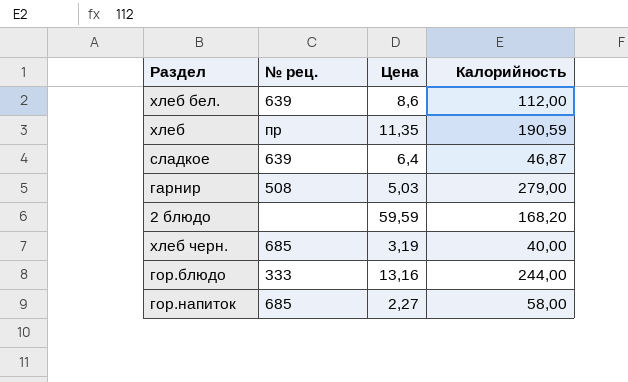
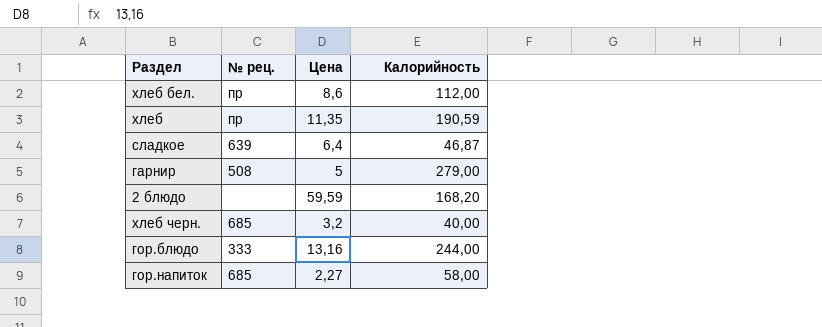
хлеб бел. | № рец.: 639 -> пр
гарнир | Цена: 5,03 -> 5
хлеб черн. | Цена: 3,19 -> 3,2

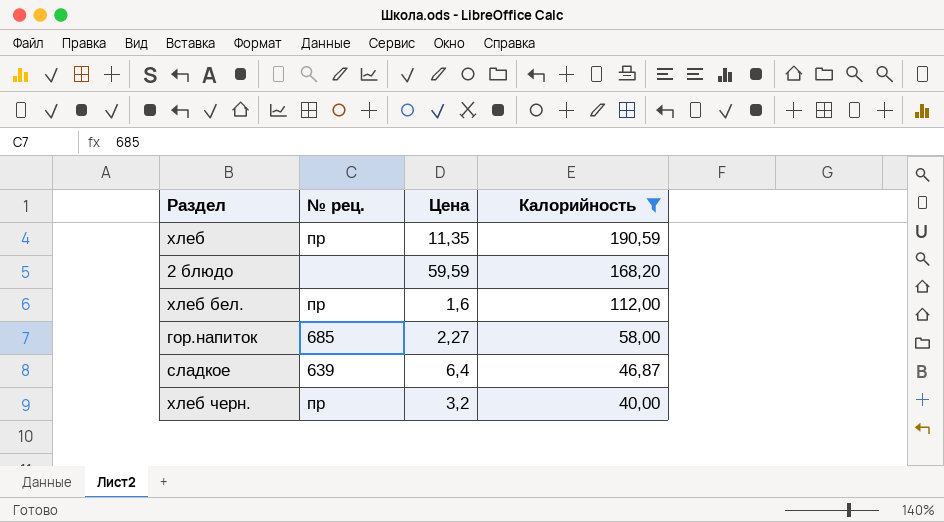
filter: none -> Калорийность <= 190,59
row order: none -> Калорийность descending
хлеб бел. | Цена: 8,6 -> 1,6
хлеб черн. | № рец.: 685 -> пр

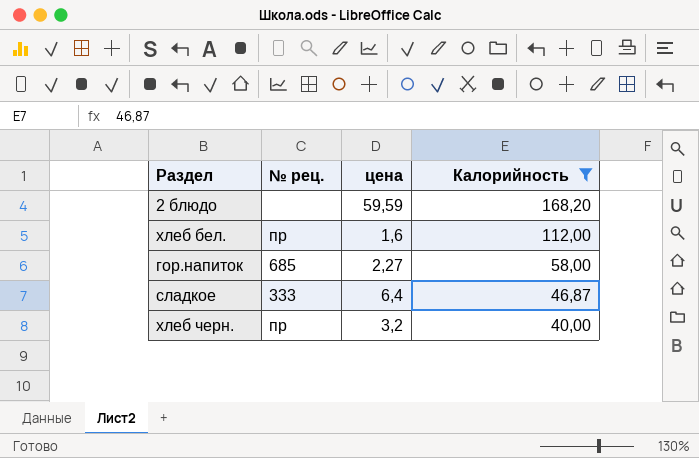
column name: Цена -> цена
row хлеб: пр | 11,35 | 190,59 -> none
сладкое | № рец.: 639 -> 333

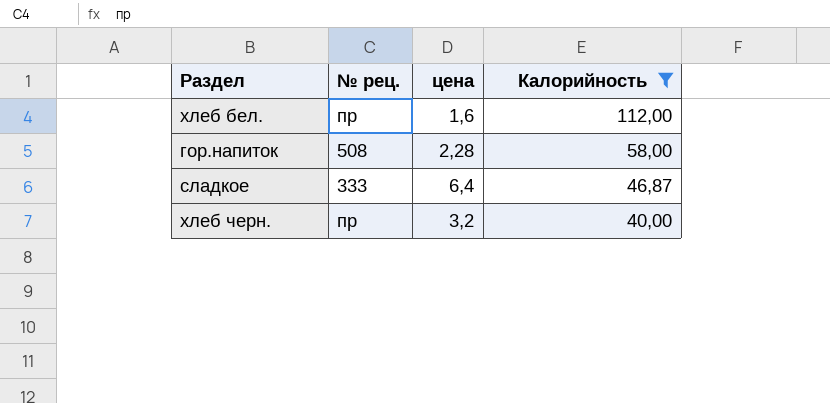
row 2 блюдо: none | 59,59 | 168,20 -> none
гор.напиток | № рец.: 685 -> 508
гор.напиток | цена: 2,27 -> 2,28

